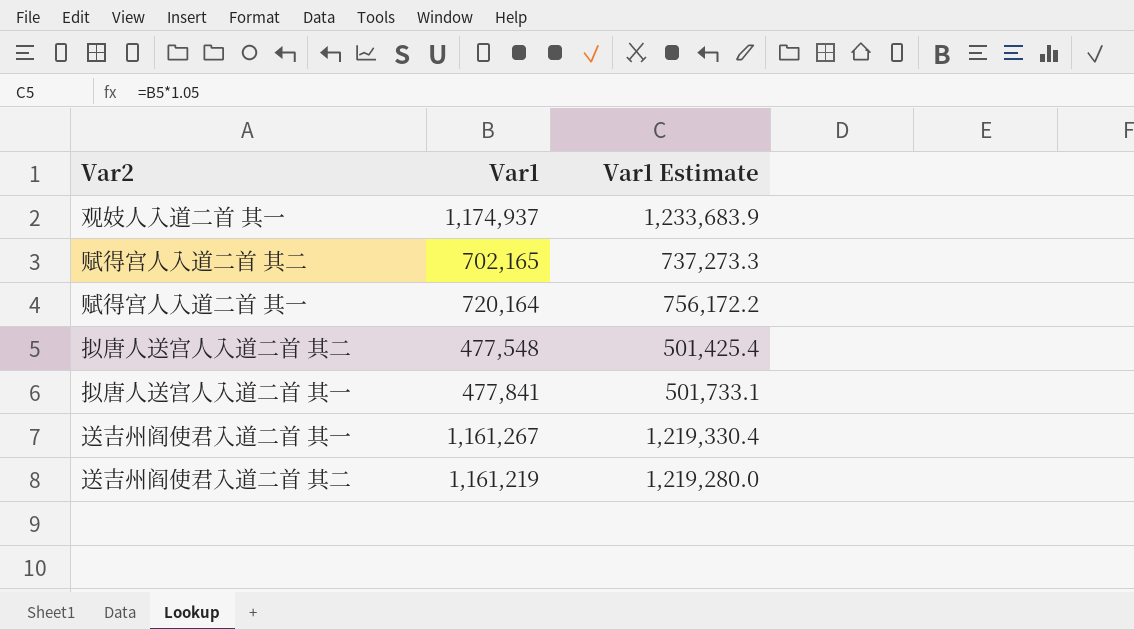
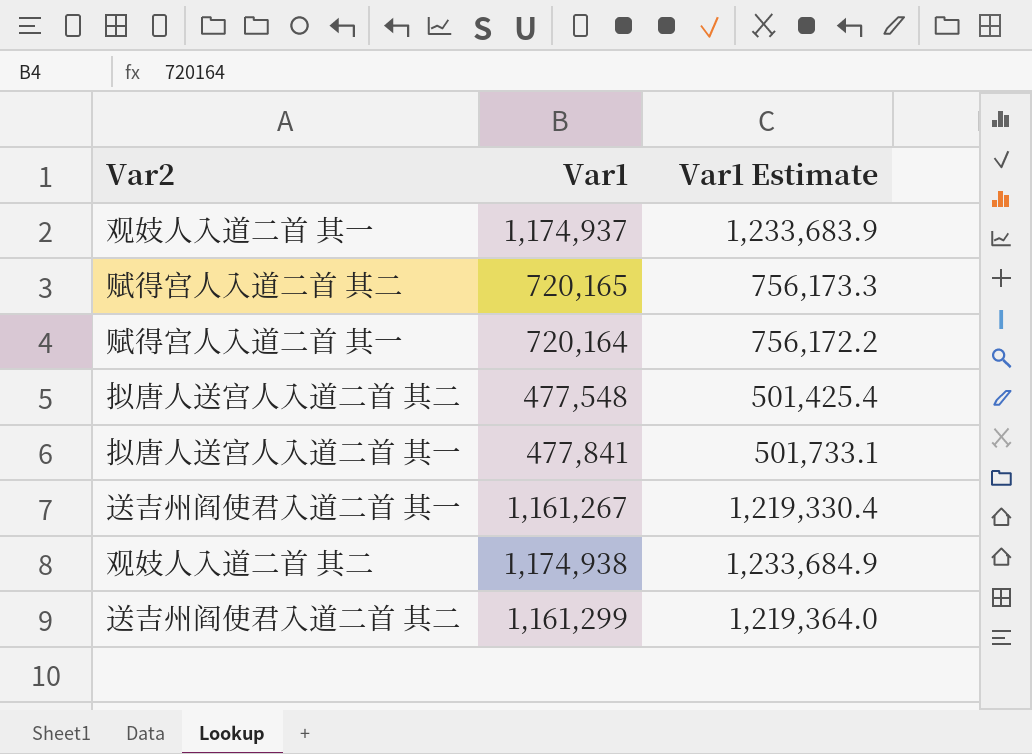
赋得宫人入道二首 其二 | Var1: 702,165 -> 720,165
赋得宫人入道二首 其二 | Var1 Estimate: 737,273.3 -> 756,173.3
row 观妓人入道二首 其二: none -> 1,174,938 | 1,233,684.9
送吉州阎使君入道二首 其二 | Var1: 1,161,219 -> 1,161,299
送吉州阎使君入道二首 其二 | Var1 Estimate: 1,219,280.0 -> 1,219,364.0

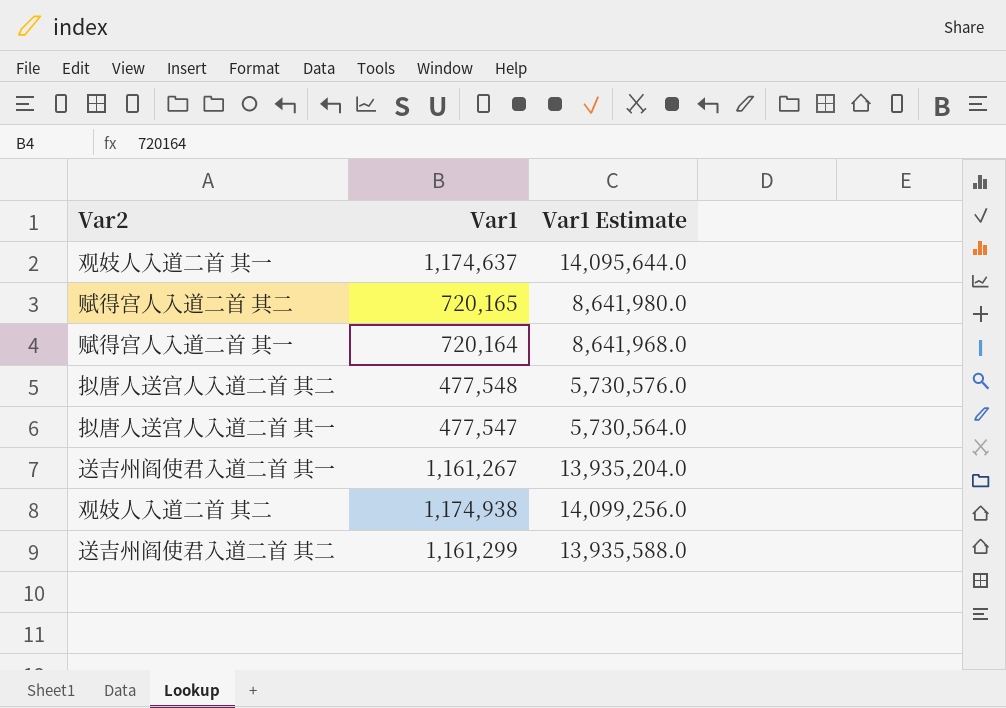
column Var1 Estimate | formula: [Var1] * 1.05 -> [Var1] * 12
观妓人入道二首 其一 | Var1: 1,174,937 -> 1,174,637
拟唐人送宫人入道二首 其一 | Var1: 477,841 -> 477,547

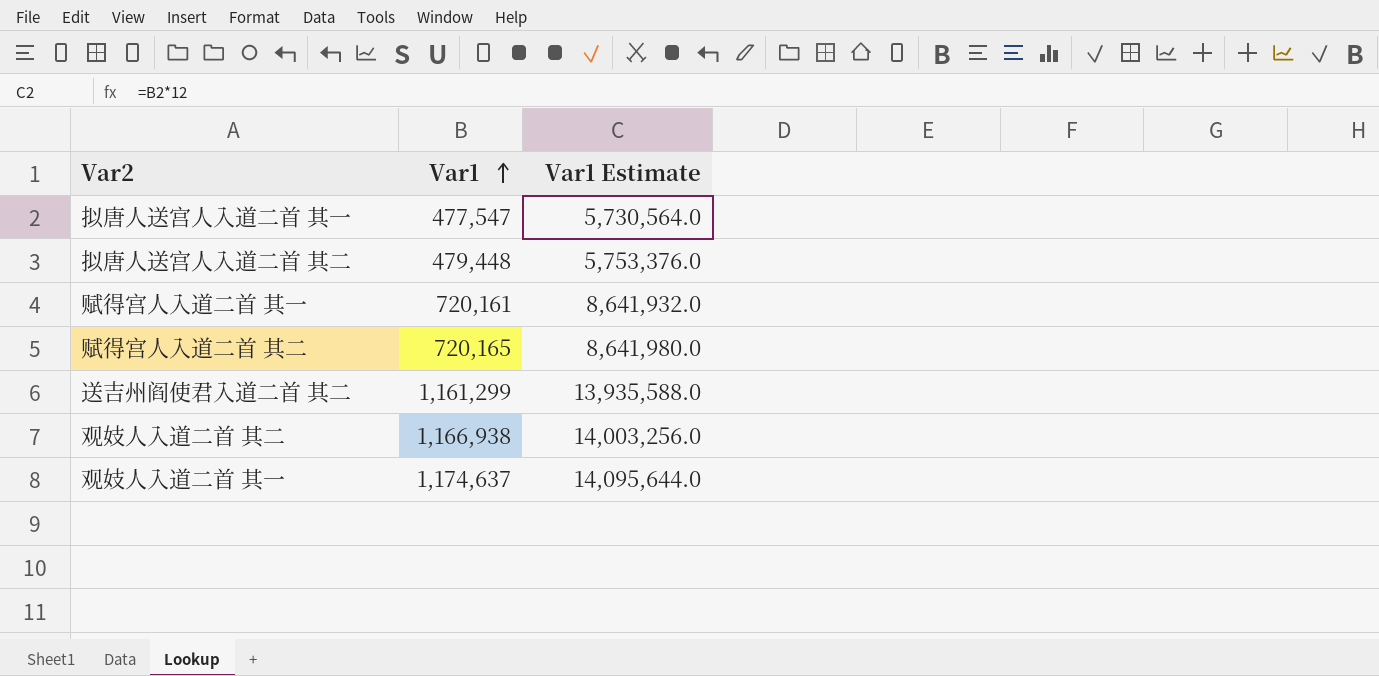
row order: none -> Var1 ascending
row 送吉州阎使君入道二首 其一: 1,161,267 | 13,935,204.0 -> none
拟唐人送宫人入道二首 其二 | Var1: 477,548 -> 479,448
拟唐人送宫人入道二首 其二 | Var1 Estimate: 5,730,576.0 -> 5,753,376.0
赋得宫人入道二首 其一 | Var1: 720,164 -> 720,161
赋得宫人入道二首 其一 | Var1 Estimate: 8,641,968.0 -> 8,641,932.0
观妓人入道二首 其二 | Var1: 1,174,938 -> 1,166,938
观妓人入道二首 其二 | Var1 Estimate: 14,099,256.0 -> 14,003,256.0

